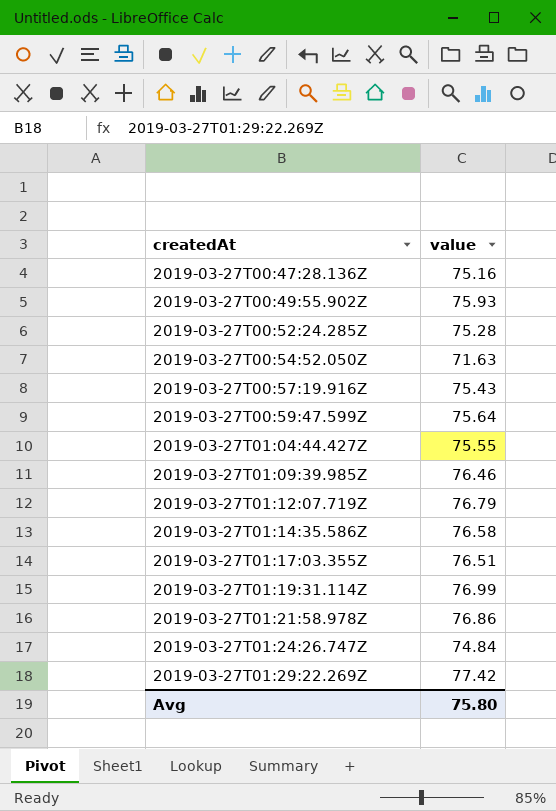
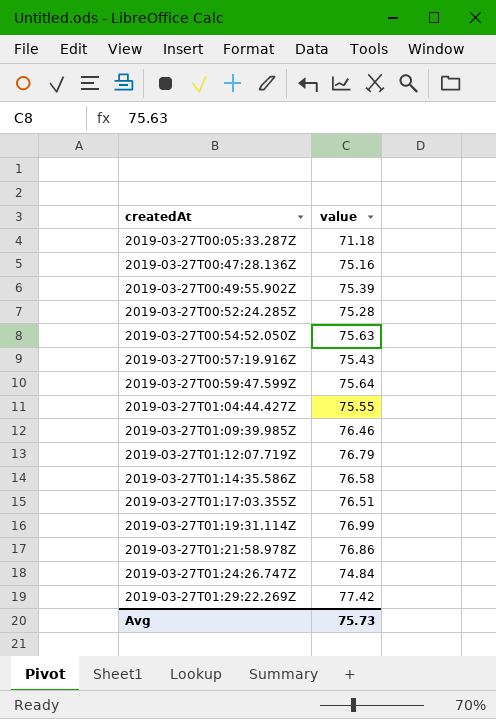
row 2019-03-27T00:05:33.287Z: none -> 71.18
2019-03-27T00:49:55.902Z | value: 75.93 -> 75.39
2019-03-27T00:54:52.050Z | value: 71.63 -> 75.63
Avg | value: 75.80 -> 75.73

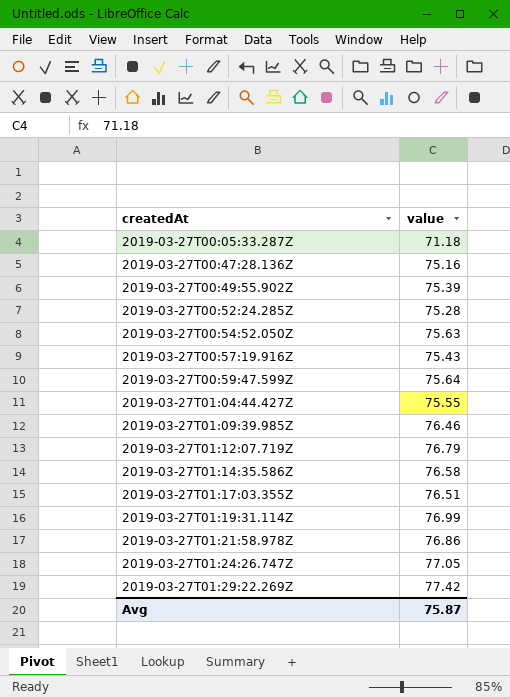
2019-03-27T01:24:26.747Z | value: 74.84 -> 77.05
Avg | value: 75.73 -> 75.87

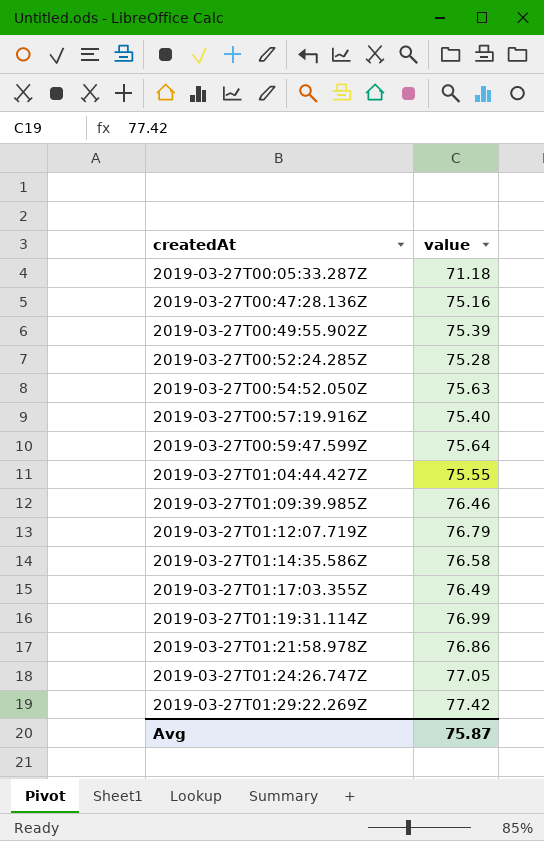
2019-03-27T00:57:19.916Z | value: 75.43 -> 75.40
2019-03-27T01:17:03.355Z | value: 76.51 -> 76.49

